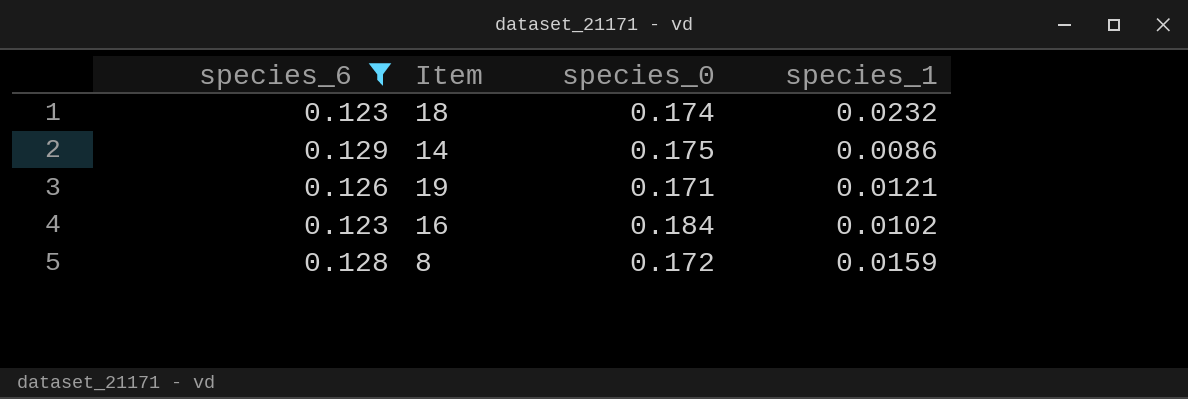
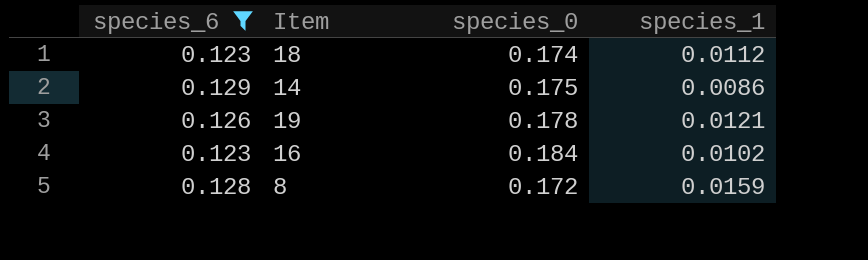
18 | species_1: 0.0232 -> 0.0112
19 | species_0: 0.171 -> 0.178

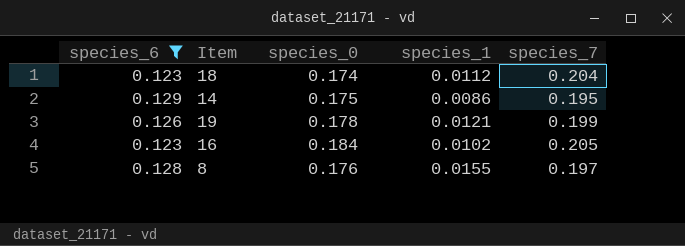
column species_7 | position: none -> 5
8 | species_0: 0.172 -> 0.176
8 | species_1: 0.0159 -> 0.0155

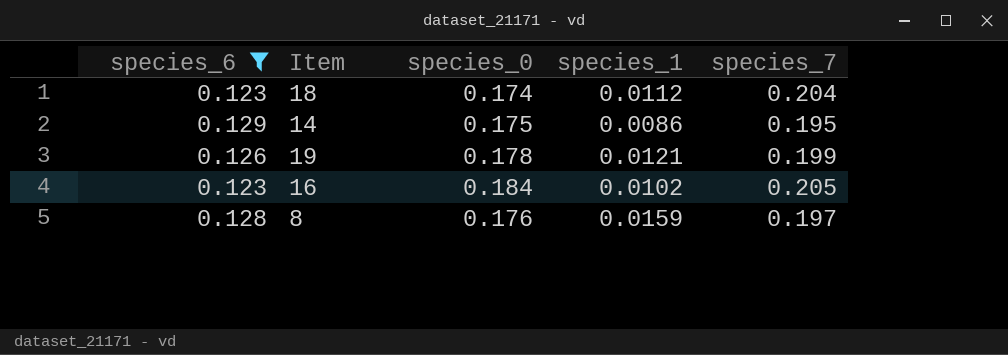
8 | species_1: 0.0155 -> 0.0159

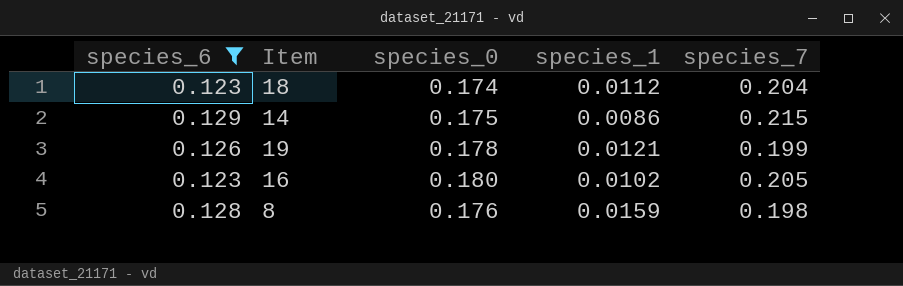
14 | species_7: 0.195 -> 0.215
16 | species_0: 0.184 -> 0.180
8 | species_7: 0.197 -> 0.198

